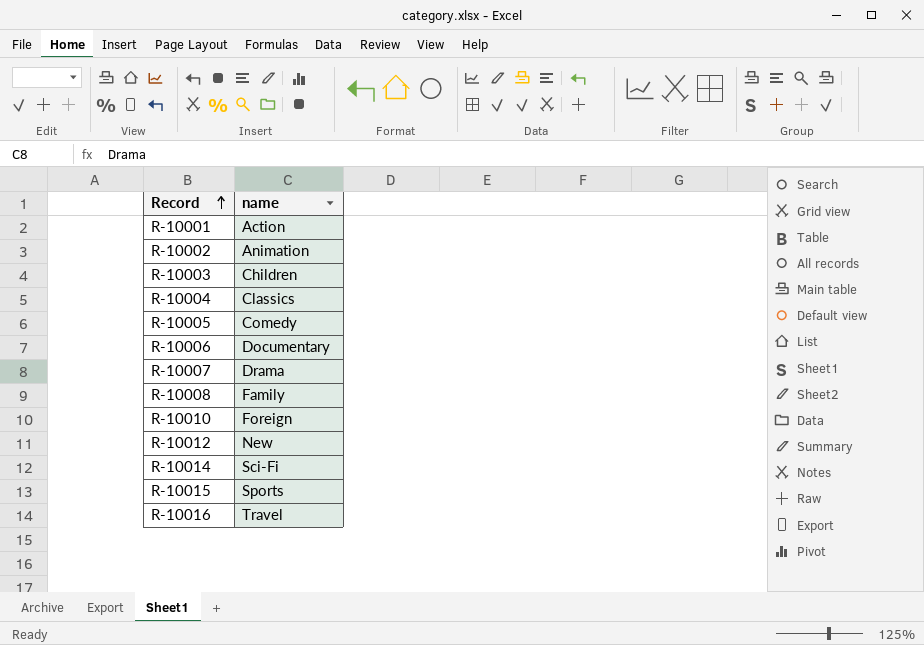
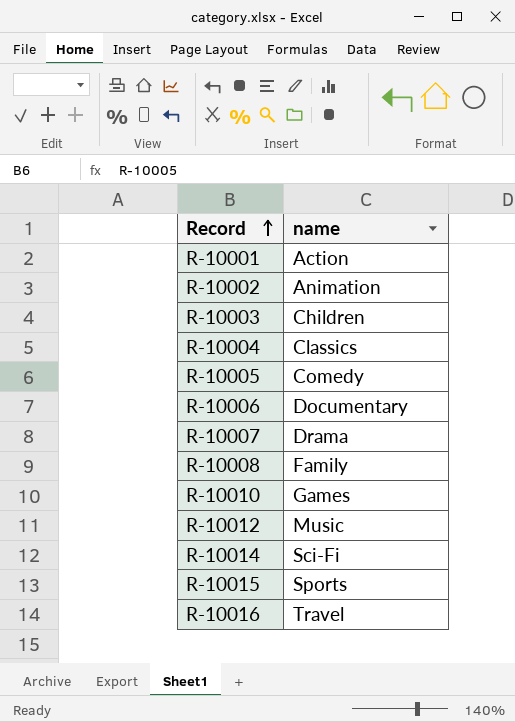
R-10010 | name: Foreign -> Games
R-10012 | name: New -> Music

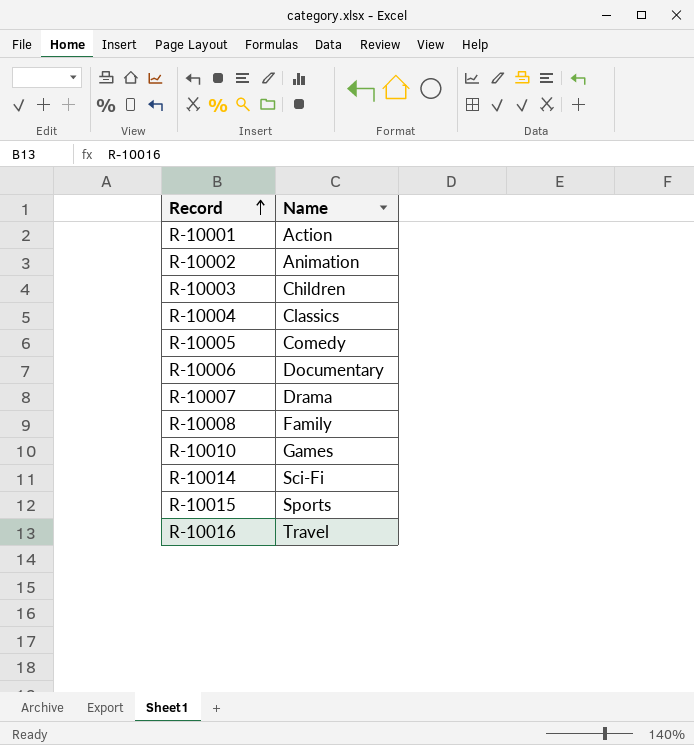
column name: name -> Name
row R-10012: Music -> none

